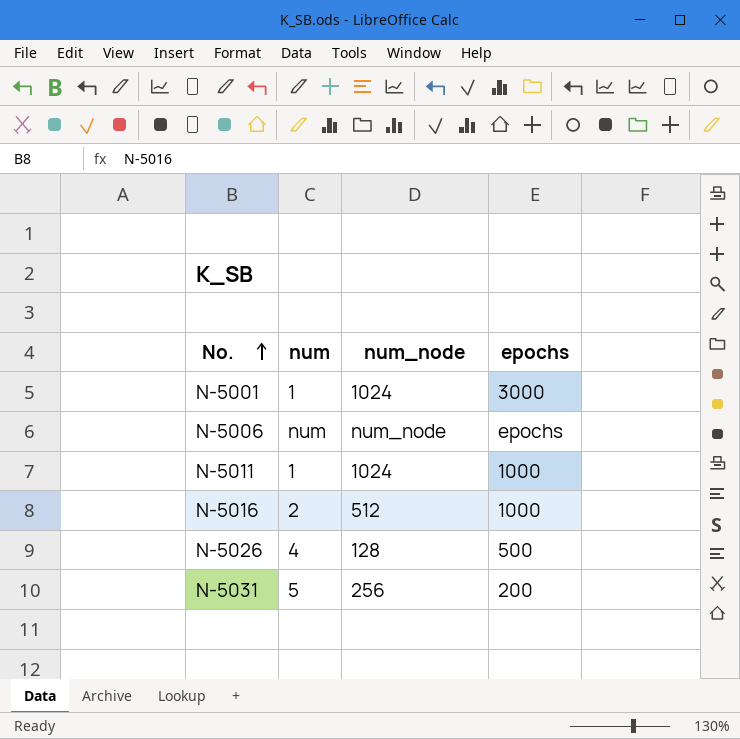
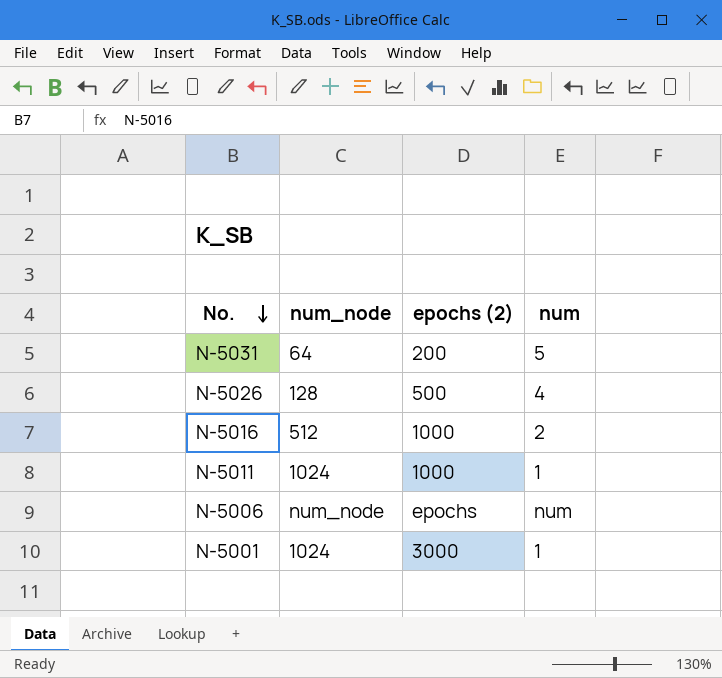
row order: No. ascending -> No. descending
column name: epochs -> epochs (2)
column num | position: 2 -> 4
N-5031 | num_node: 256 -> 64

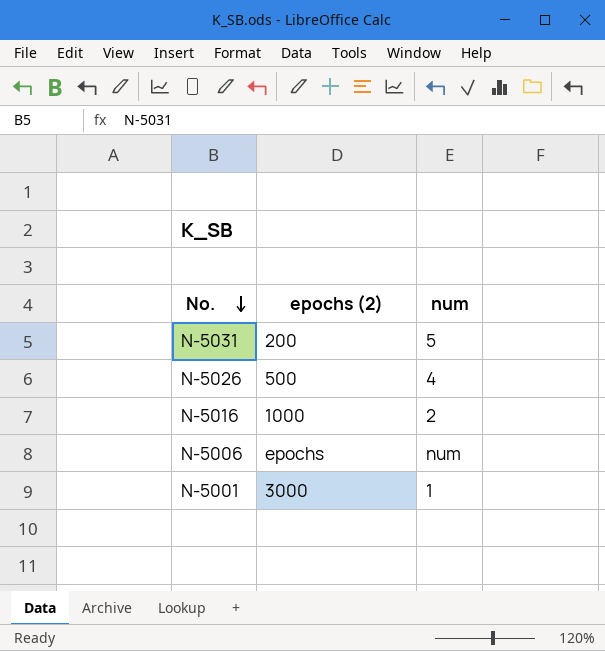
column num_node | position: 2 -> none
row N-5011: 1024 | 1000 | 1 -> none

